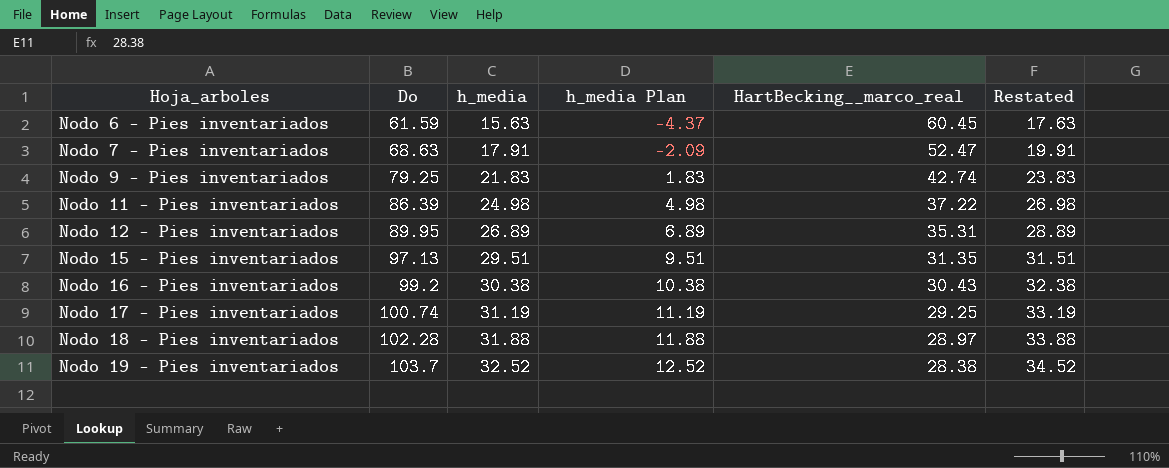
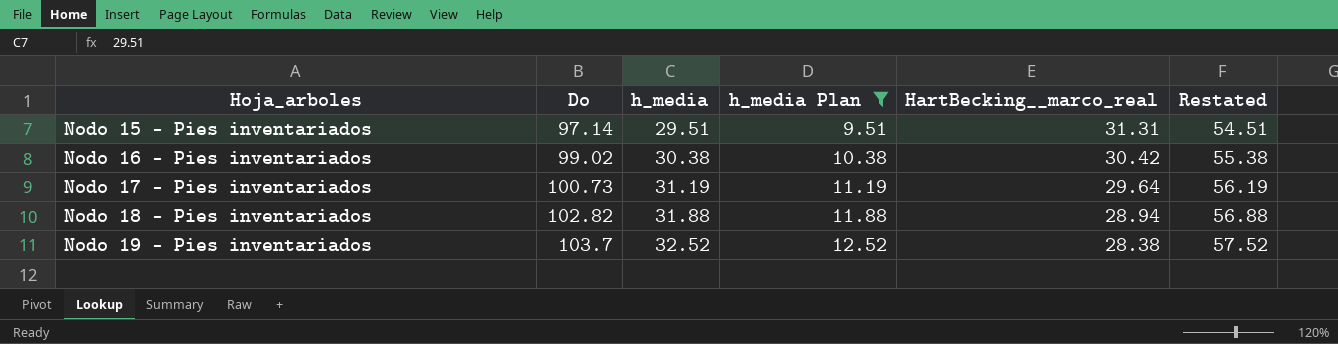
filter: none -> h_media Plan >= 9.51
column Restated | formula: [h_media] + 2 -> [h_media] + 25
Nodo 15 - Pies inventariados | Do: 97.13 -> 97.14
Nodo 15 - Pies inventariados | HartBecking__marco_real: 31.35 -> 31.31
Nodo 16 - Pies inventariados | Do: 99.2 -> 99.02
Nodo 16 - Pies inventariados | HartBecking__marco_real: 30.43 -> 30.42
Nodo 17 - Pies inventariados | Do: 100.74 -> 100.73
Nodo 17 - Pies inventariados | HartBecking__marco_real: 29.25 -> 29.64
Nodo 18 - Pies inventariados | Do: 102.28 -> 102.82
Nodo 18 - Pies inventariados | HartBecking__marco_real: 28.97 -> 28.94

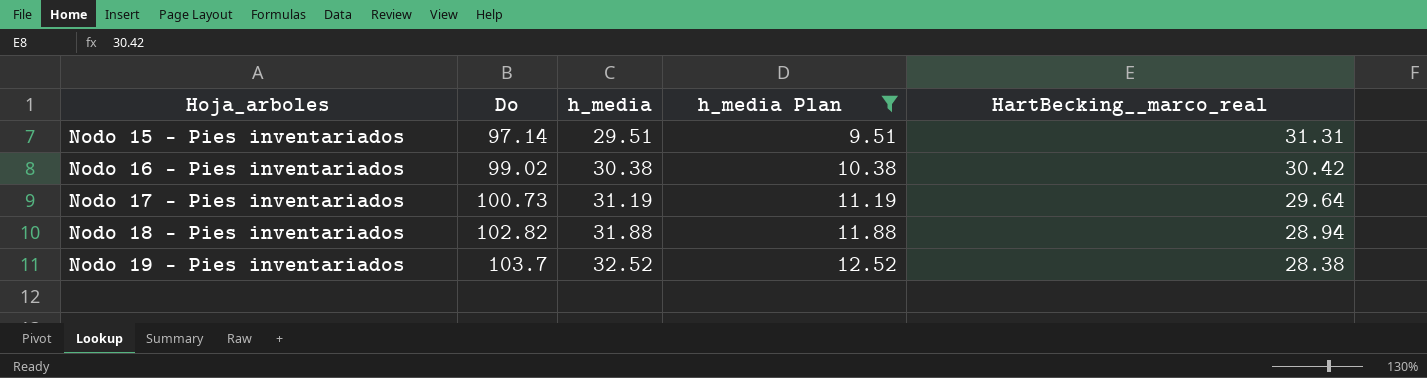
column Restated | formula: [h_media] + 25 -> none

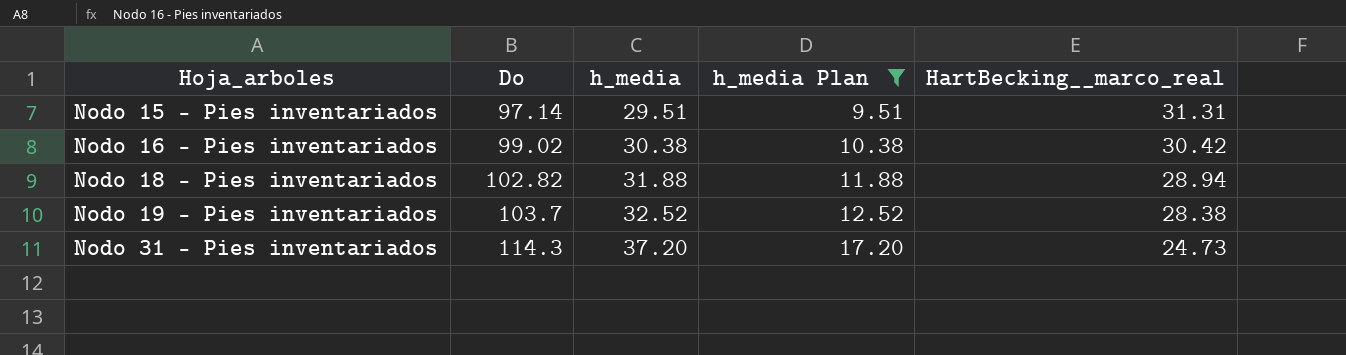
row Nodo 17 - Pies inventariados: 100.73 | 31.19 | 11.19 | 29.64 -> none
row Nodo 31 - Pies inventariados: none -> 114.3 | 37.20 | 17.20 | 24.73

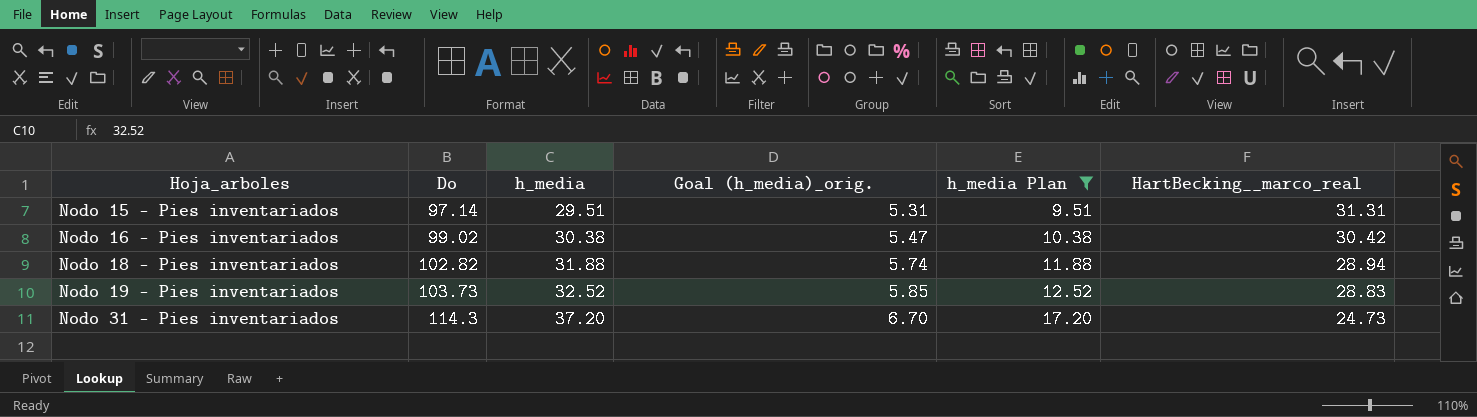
column Goal (h_media)_orig. | formula: none -> [h_media] * 0.18
Nodo 19 - Pies inventariados | Do: 103.7 -> 103.73
Nodo 19 - Pies inventariados | HartBecking__marco_real: 28.38 -> 28.83

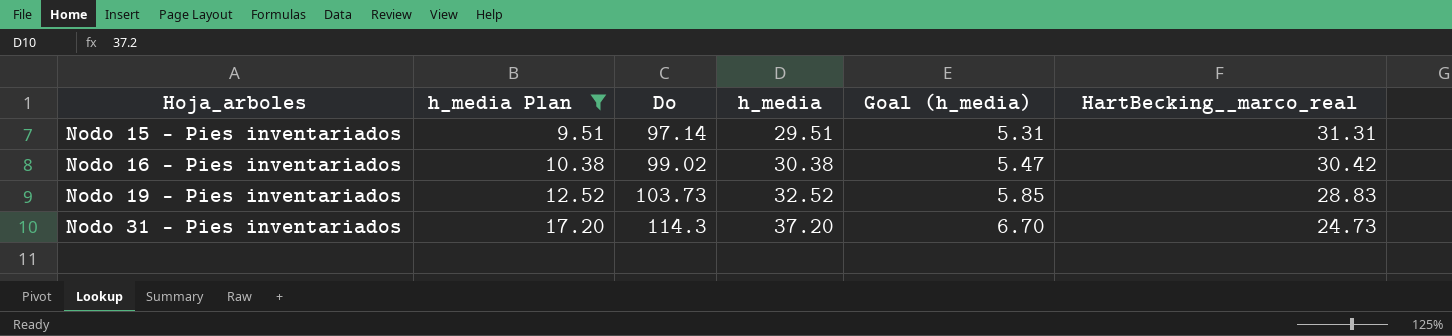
column h_media Plan | position: 5 -> 2
column name: Goal (h_media)_orig. -> Goal (h_media)
row Nodo 18 - Pies inventariados: 102.82 | 31.88 | 5.74 | 11.88 | 28.94 -> none

